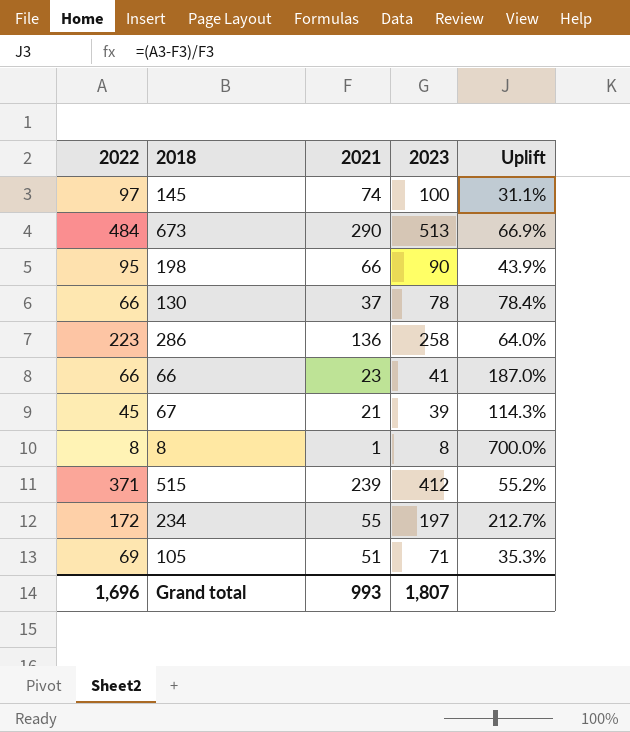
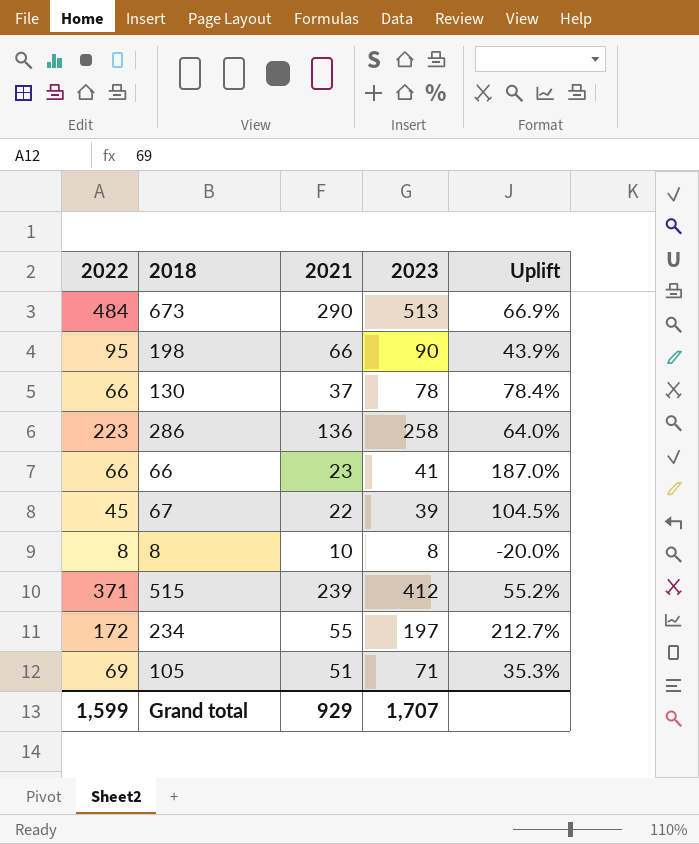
row 145: 97 | 74 | 100 | 31.1% -> none
67 | 2021: 21 -> 22
67 | Uplift: 114.3% -> 104.5%
8 | 2021: 1 -> 10
8 | Uplift: 700.0% -> -20.0%
Grand total | 2022: 1,696 -> 1,599
Grand total | 2021: 993 -> 929
Grand total | 2023: 1,807 -> 1,707

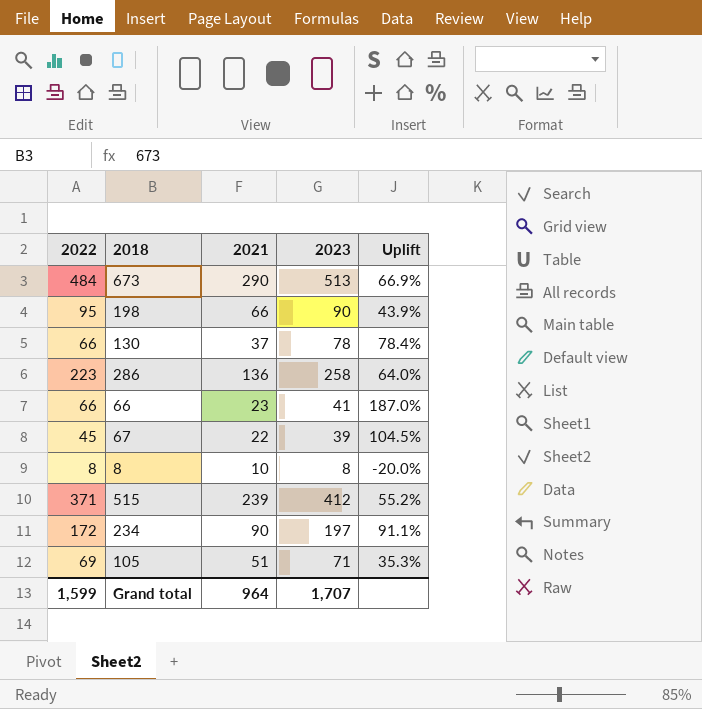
234 | 2021: 55 -> 90
234 | Uplift: 212.7% -> 91.1%
Grand total | 2021: 929 -> 964

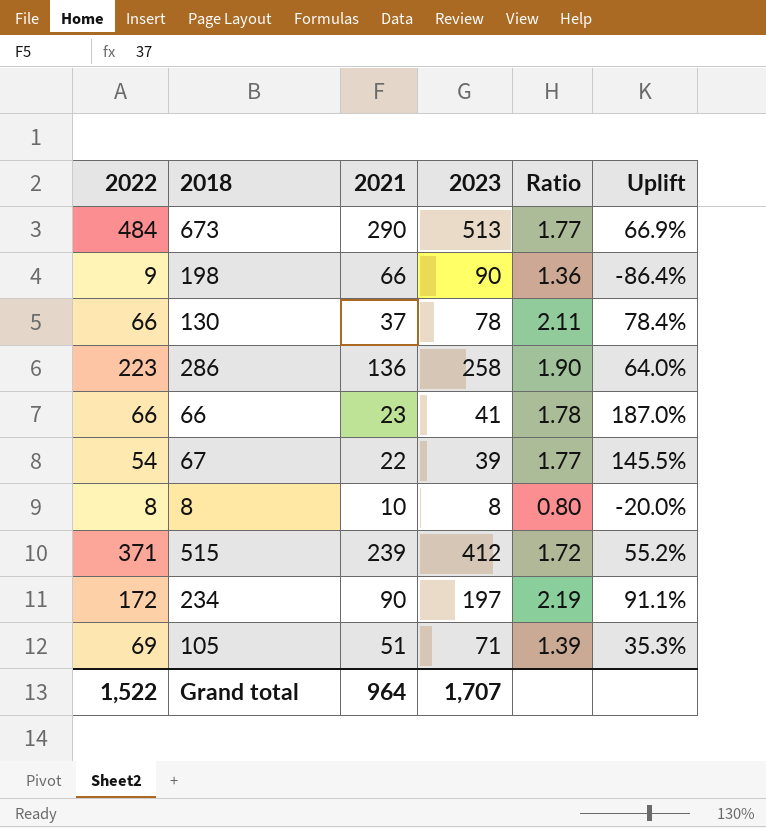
column Ratio | formula: none -> [2023] / [2021]
198 | 2022: 95 -> 9
198 | Uplift: 43.9% -> -86.4%
67 | 2022: 45 -> 54
67 | Uplift: 104.5% -> 145.5%
Grand total | 2022: 1,599 -> 1,522

